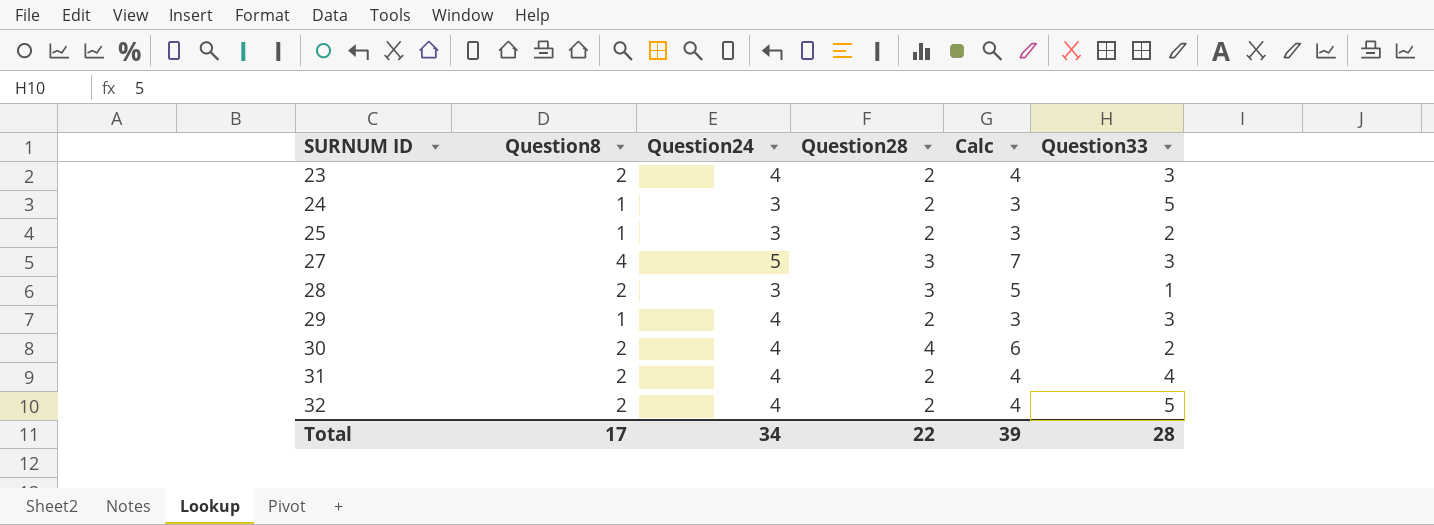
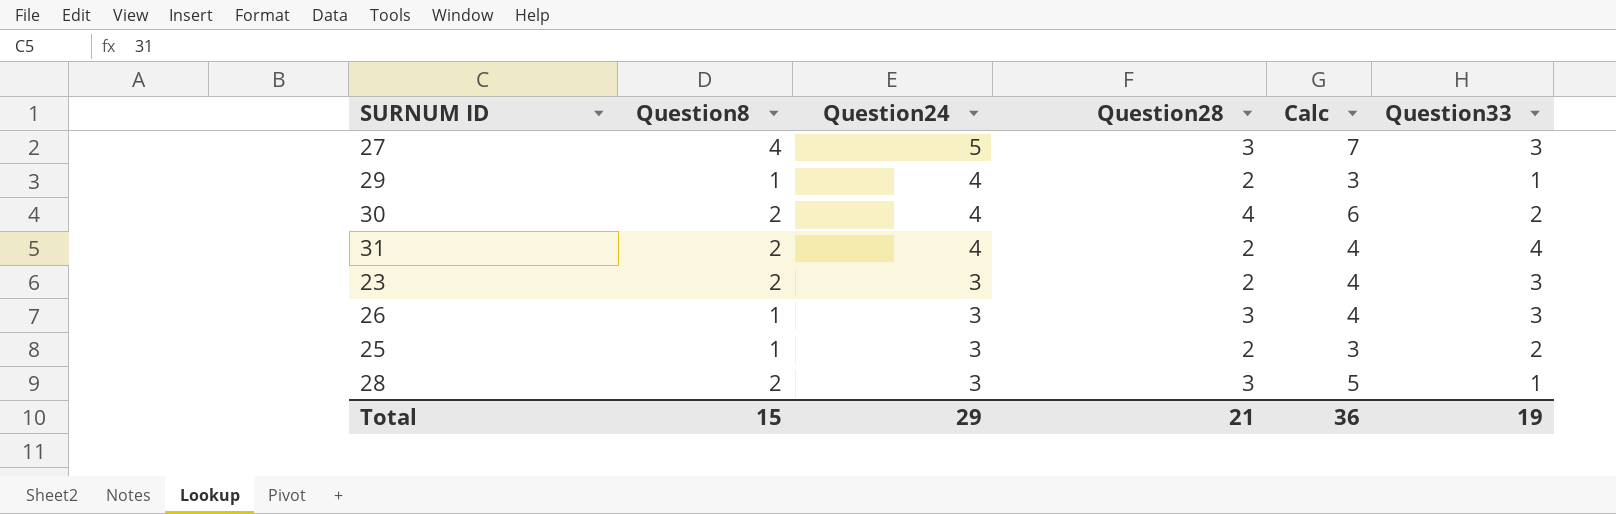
row order: SURNUM ID ascending -> Question24 descending
row 24: 1 | 3 | 2 | 3 | 5 -> none
row 32: 2 | 4 | 2 | 4 | 5 -> none
29 | Question33: 3 -> 1
23 | Question24: 4 -> 3
row 26: none -> 1 | 3 | 3 | 4 | 3
Total | Question8: 17 -> 15
Total | Question24: 34 -> 29
Total | Question28: 22 -> 21
Total | Calc: 39 -> 36
Total | Question33: 28 -> 19

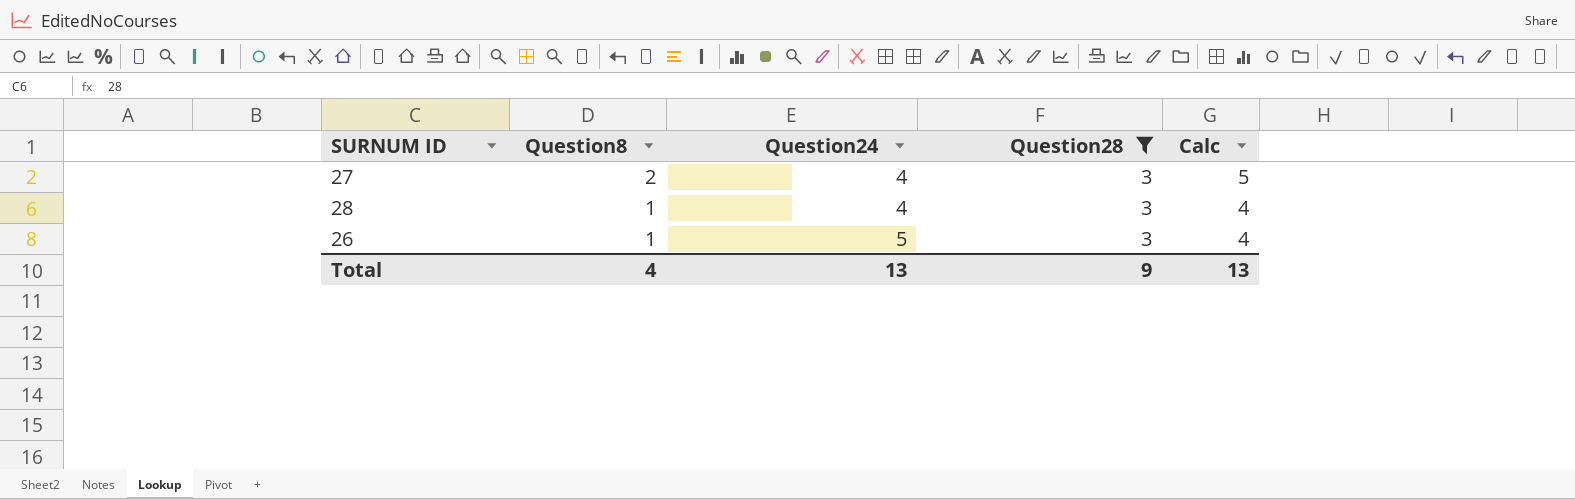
filter: none -> Question28 = 3
row order: Question24 descending -> Question8 descending
column Question33 | position: 6 -> none
27 | Question8: 4 -> 2
27 | Question24: 5 -> 4
27 | Calc: 7 -> 5
28 | Question8: 2 -> 1
28 | Question24: 3 -> 4
28 | Calc: 5 -> 4
26 | Question24: 3 -> 5
Total | Question8: 15 -> 4
Total | Question24: 29 -> 13
Total | Question28: 21 -> 9
Total | Calc: 36 -> 13

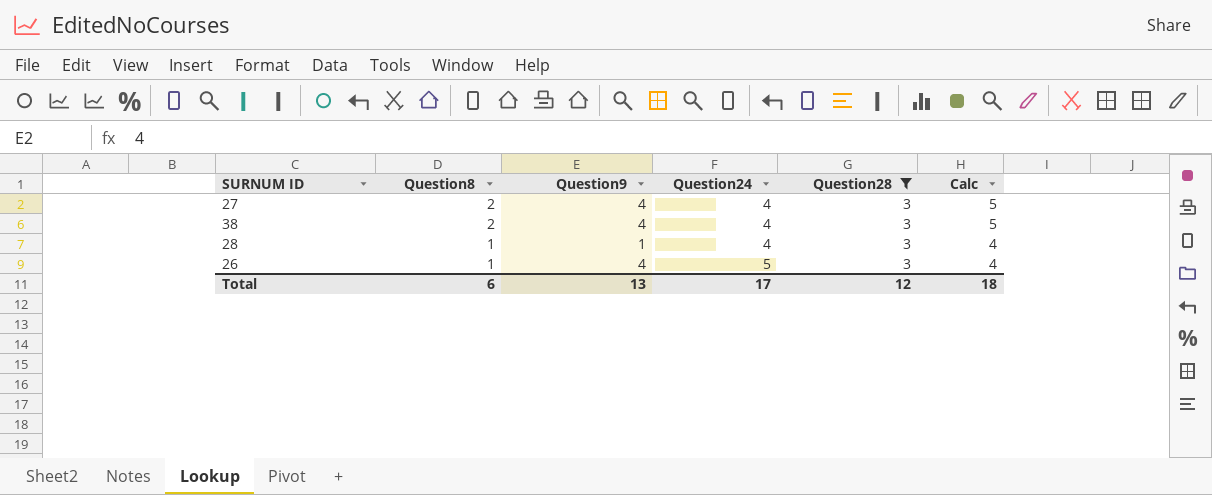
column Question9 | position: none -> 3
row 38: none -> 2 | 4 | 4 | 3 | 5
Total | Question8: 4 -> 6
Total | Question24: 13 -> 17
Total | Question28: 9 -> 12
Total | Calc: 13 -> 18

